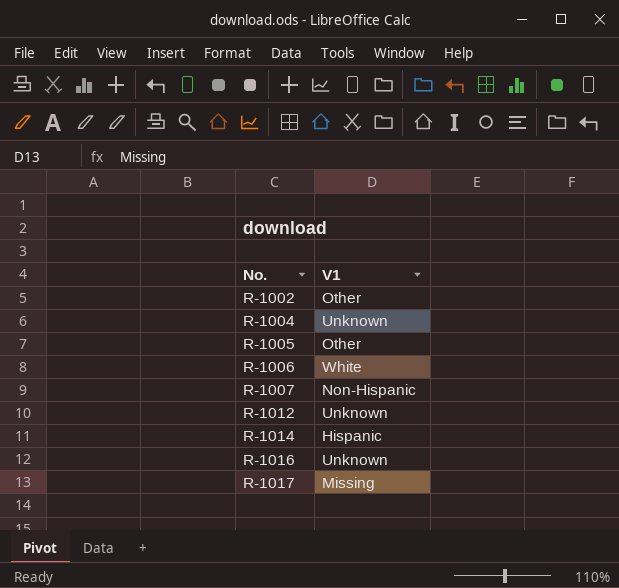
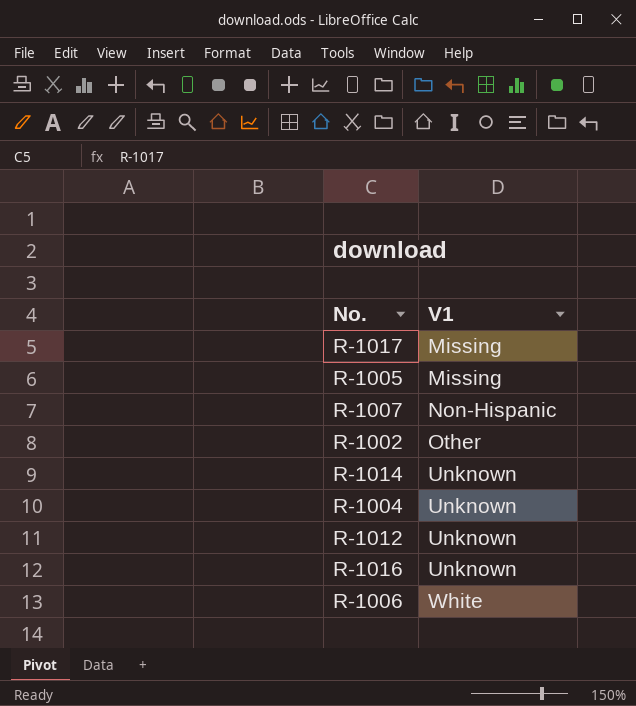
row order: No. ascending -> V1 ascending
R-1005 | V1: Other -> Missing
R-1014 | V1: Hispanic -> Unknown

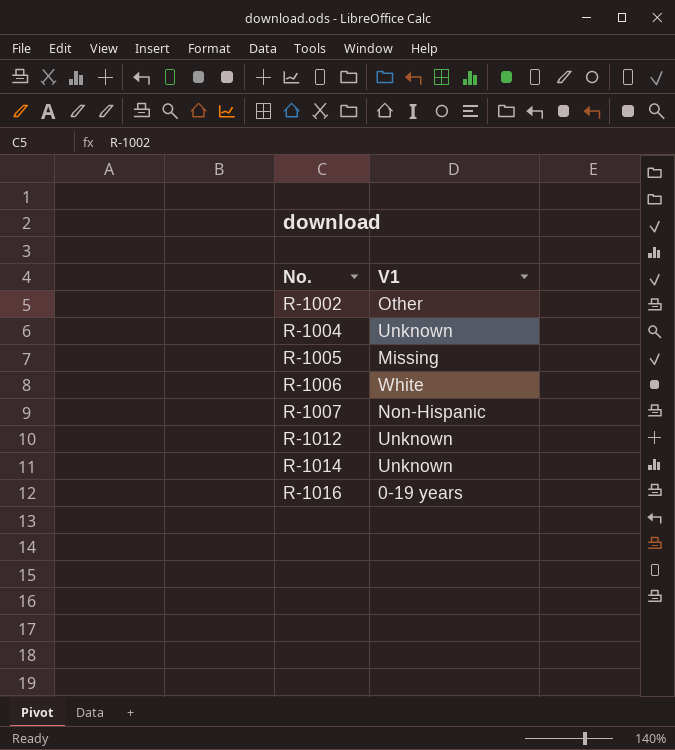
row order: V1 ascending -> No. ascending
row R-1017: Missing -> none
R-1016 | V1: Unknown -> 0-19 years

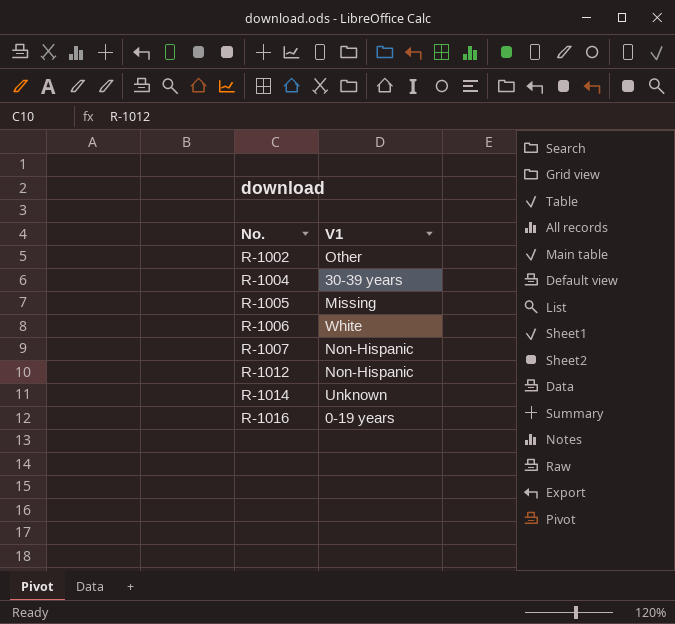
R-1004 | V1: Unknown -> 30-39 years
R-1012 | V1: Unknown -> Non-Hispanic

